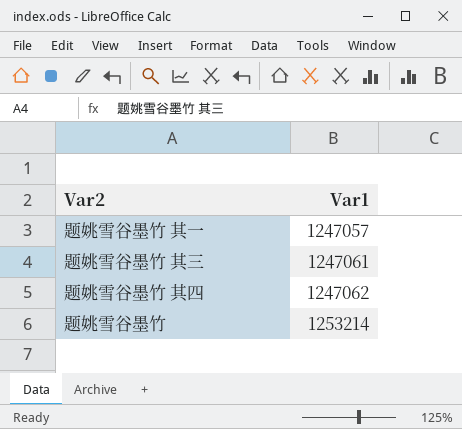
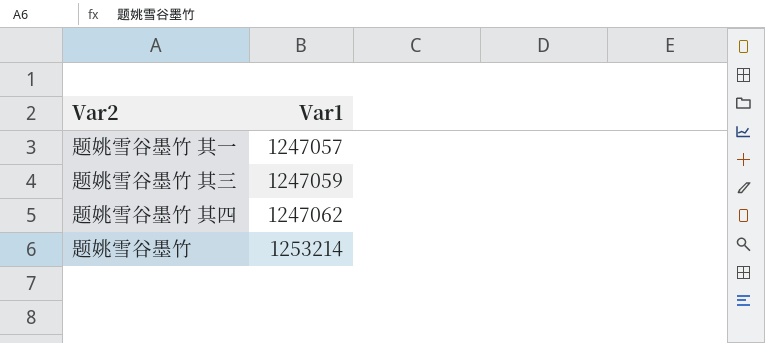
题姚雪谷墨竹 其三 | Var1: 1247061 -> 1247059

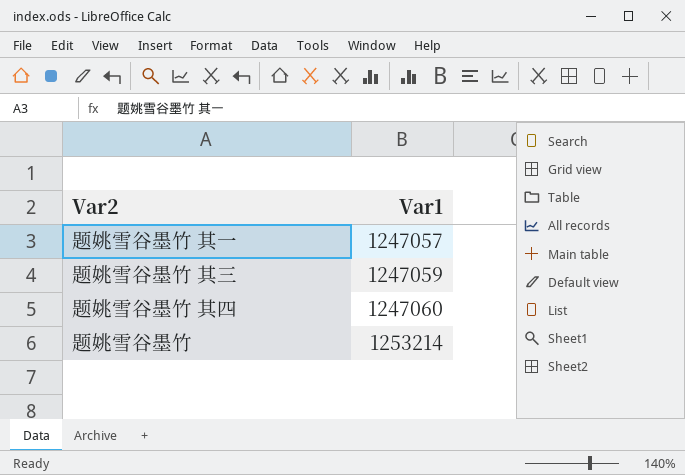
题姚雪谷墨竹 其四 | Var1: 1247062 -> 1247060

